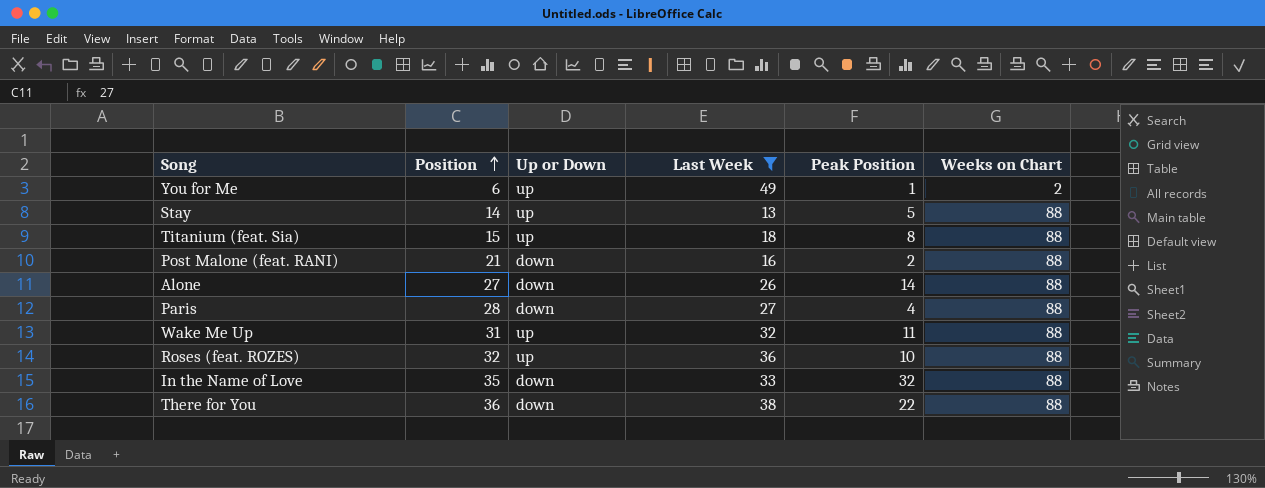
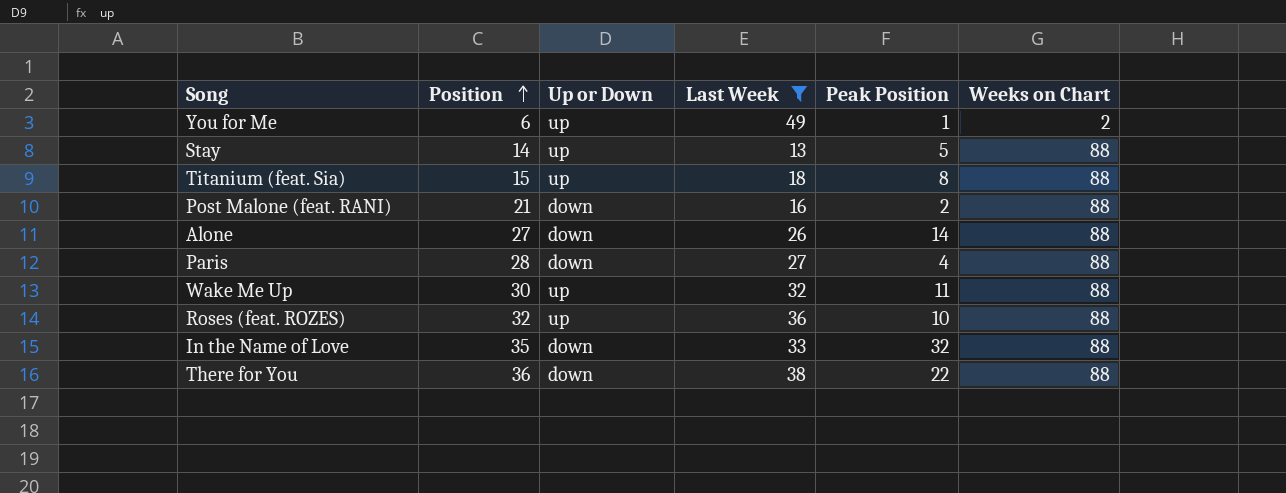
Wake Me Up | Position: 31 -> 30

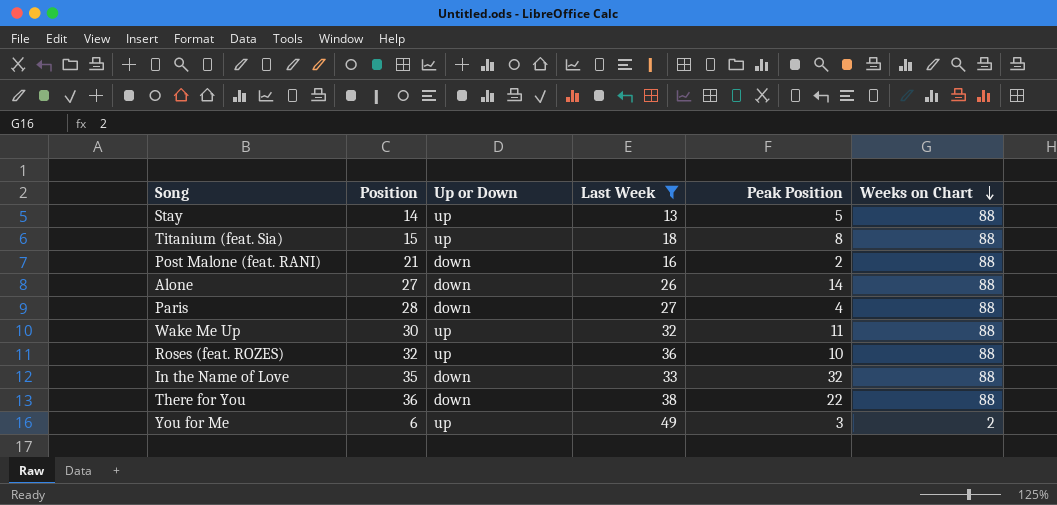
row order: Position ascending -> Weeks on Chart descending
You for Me | Peak Position: 1 -> 3

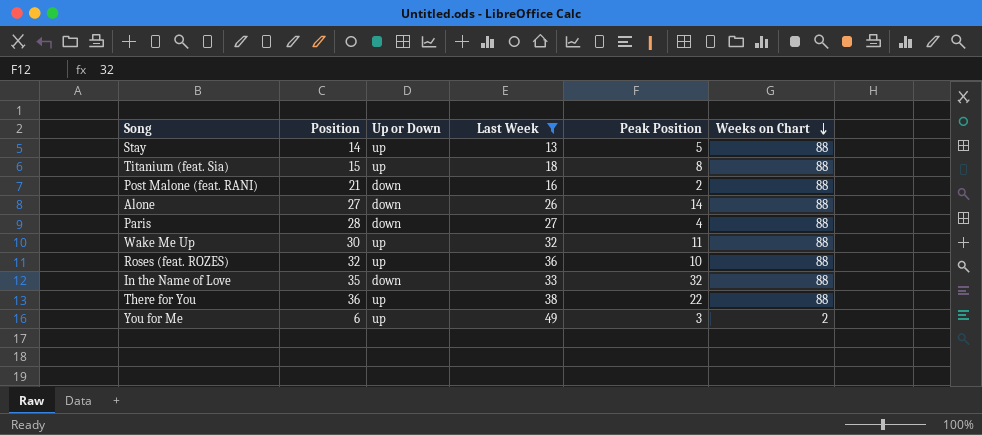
There for You | Up or Down: down -> up

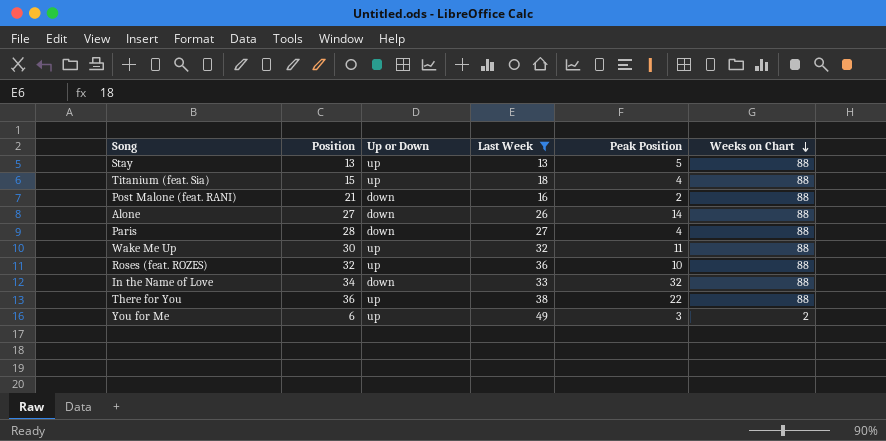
Stay | Position: 14 -> 13
Titanium (feat. Sia) | Peak Position: 8 -> 4
In the Name of Love | Position: 35 -> 34

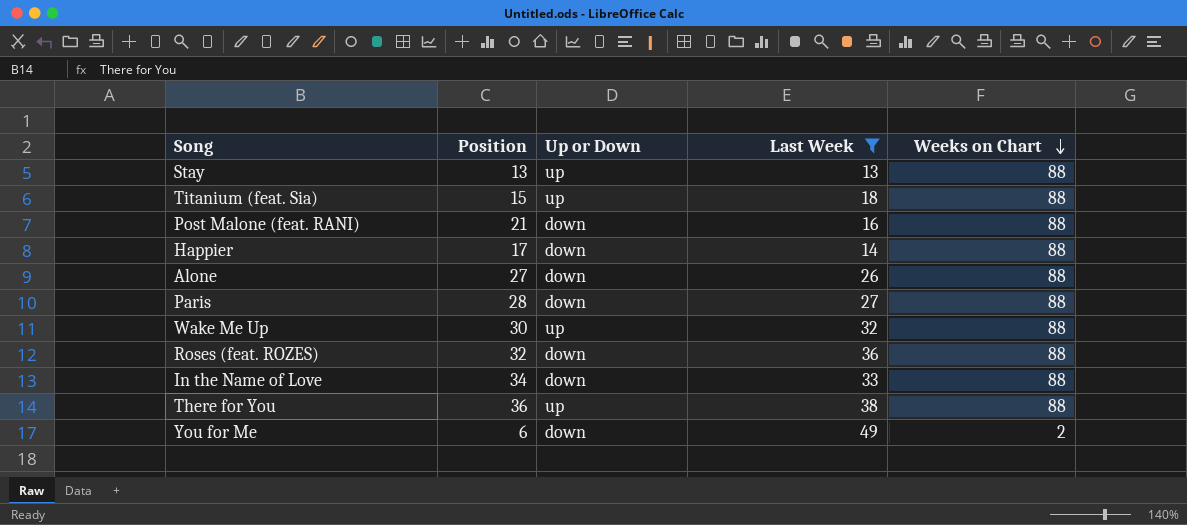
column Peak Position | position: 5 -> none
row Happier: none -> 17 | down | 14 | 88
Roses (feat. ROZES) | Up or Down: up -> down
You for Me | Up or Down: up -> down

